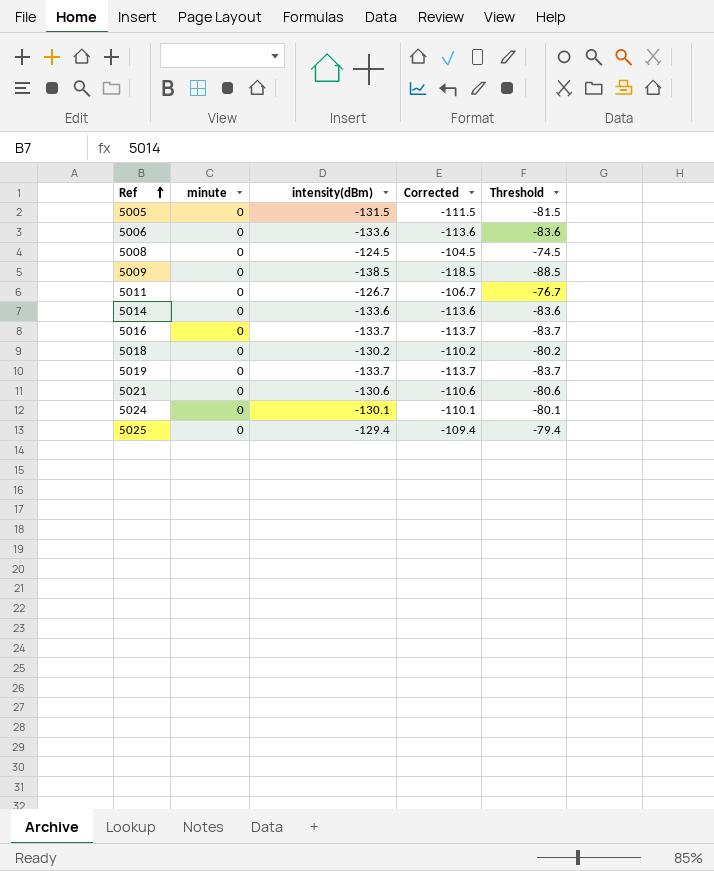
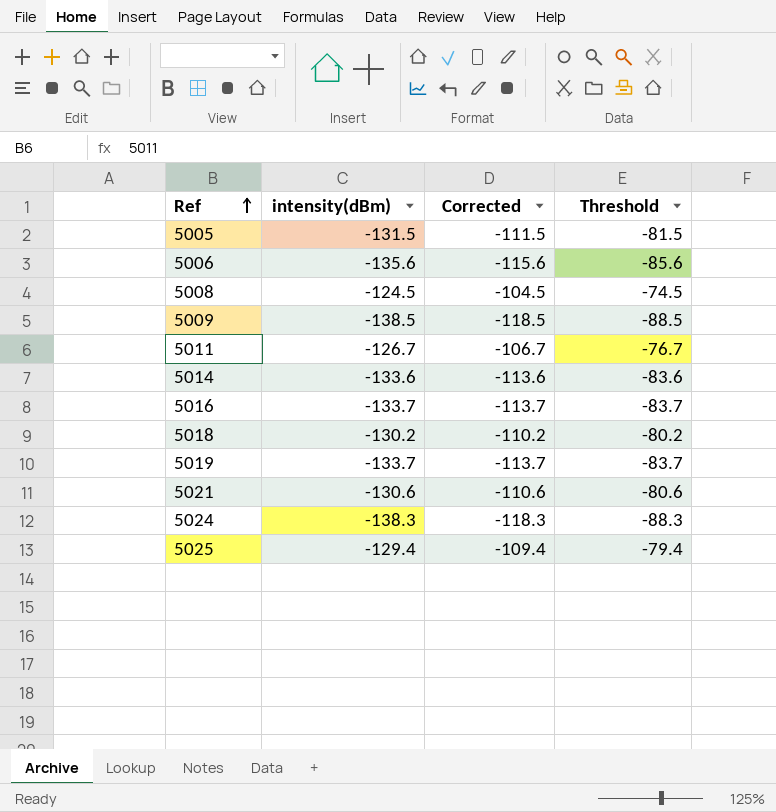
column minute | position: 2 -> none
5006 | intensity(dBm): -133.6 -> -135.6
5006 | Corrected: -113.6 -> -115.6
5006 | Threshold: -83.6 -> -85.6
5024 | intensity(dBm): -130.1 -> -138.3
5024 | Corrected: -110.1 -> -118.3
5024 | Threshold: -80.1 -> -88.3

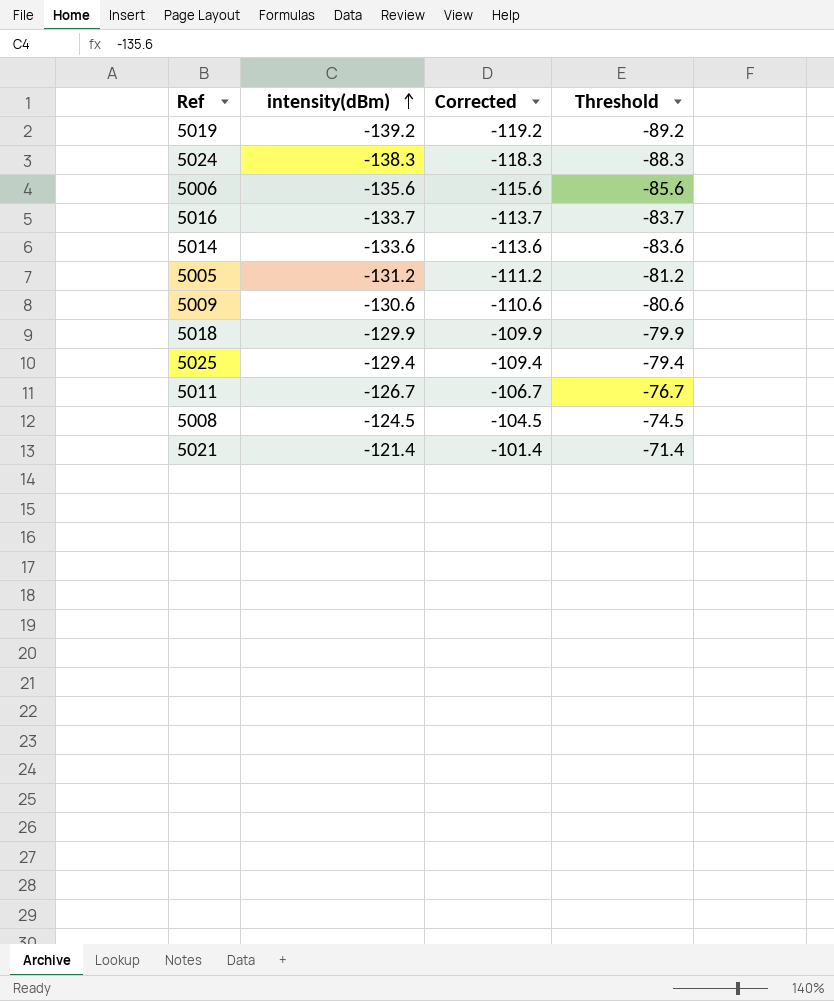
row order: Ref ascending -> intensity(dBm) ascending
5019 | intensity(dBm): -133.7 -> -139.2
5019 | Corrected: -113.7 -> -119.2
5019 | Threshold: -83.7 -> -89.2
5005 | intensity(dBm): -131.5 -> -131.2
5005 | Corrected: -111.5 -> -111.2
5005 | Threshold: -81.5 -> -81.2
5009 | intensity(dBm): -138.5 -> -130.6
5009 | Corrected: -118.5 -> -110.6
5009 | Threshold: -88.5 -> -80.6
5018 | intensity(dBm): -130.2 -> -129.9
5018 | Corrected: -110.2 -> -109.9
5018 | Threshold: -80.2 -> -79.9
5021 | intensity(dBm): -130.6 -> -121.4
5021 | Corrected: -110.6 -> -101.4
5021 | Threshold: -80.6 -> -71.4

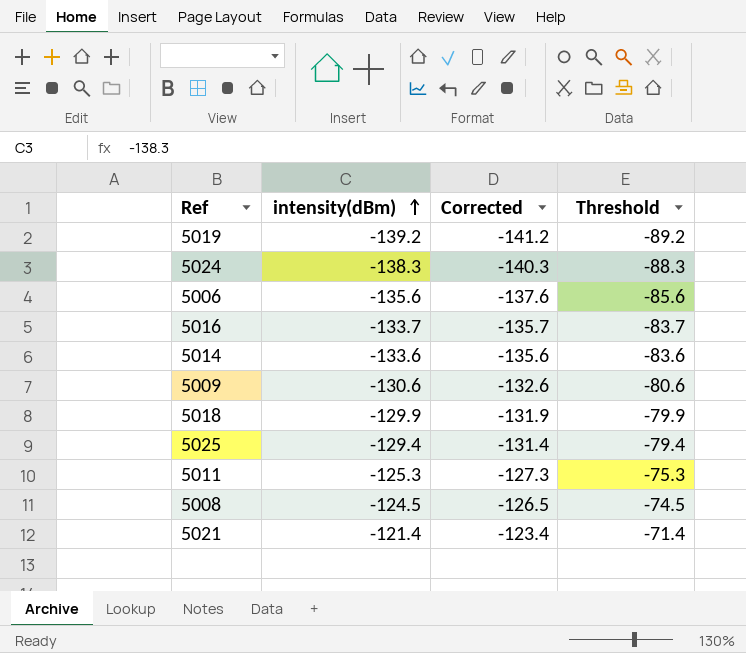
column Corrected | formula: [intensity(dBm)] + 20 -> [intensity(dBm)] - 2
row 5005: -131.2 | -111.2 | -81.2 -> none
5011 | intensity(dBm): -126.7 -> -125.3
5011 | Threshold: -76.7 -> -75.3

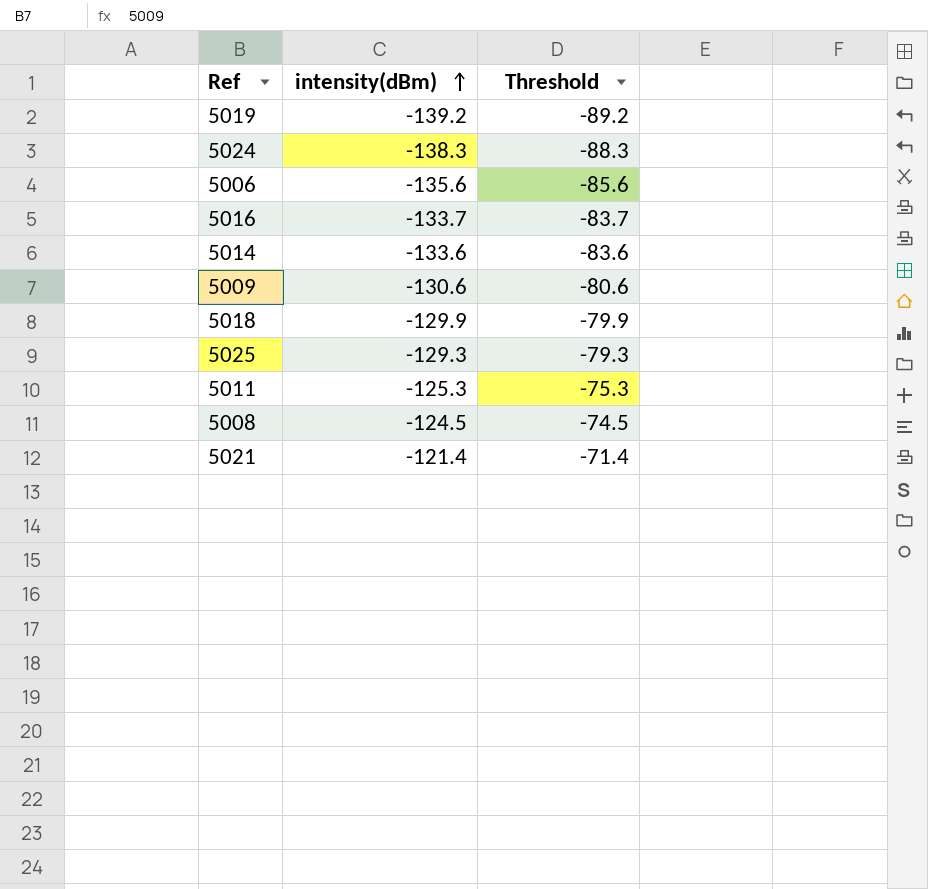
column Corrected | formula: [intensity(dBm)] - 2 -> none
5025 | intensity(dBm): -129.4 -> -129.3
5025 | Threshold: -79.4 -> -79.3

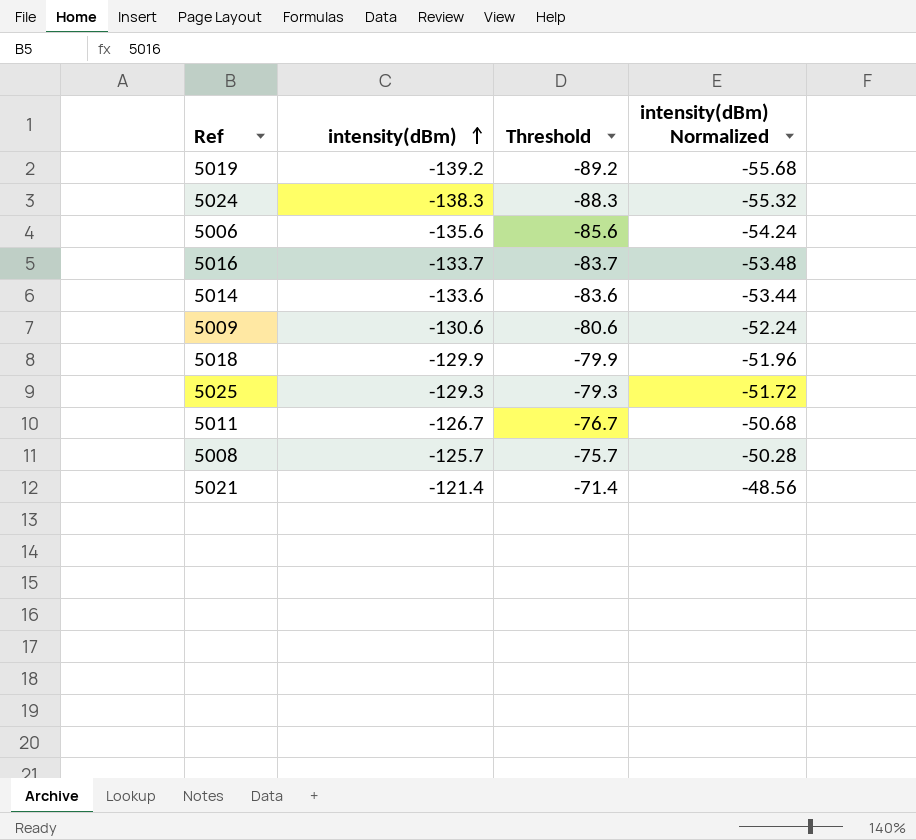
column intensity(dBm) Normalized | formula: none -> [intensity(dBm)] * 0.4
5011 | intensity(dBm): -125.3 -> -126.7
5011 | Threshold: -75.3 -> -76.7
5008 | intensity(dBm): -124.5 -> -125.7
5008 | Threshold: -74.5 -> -75.7

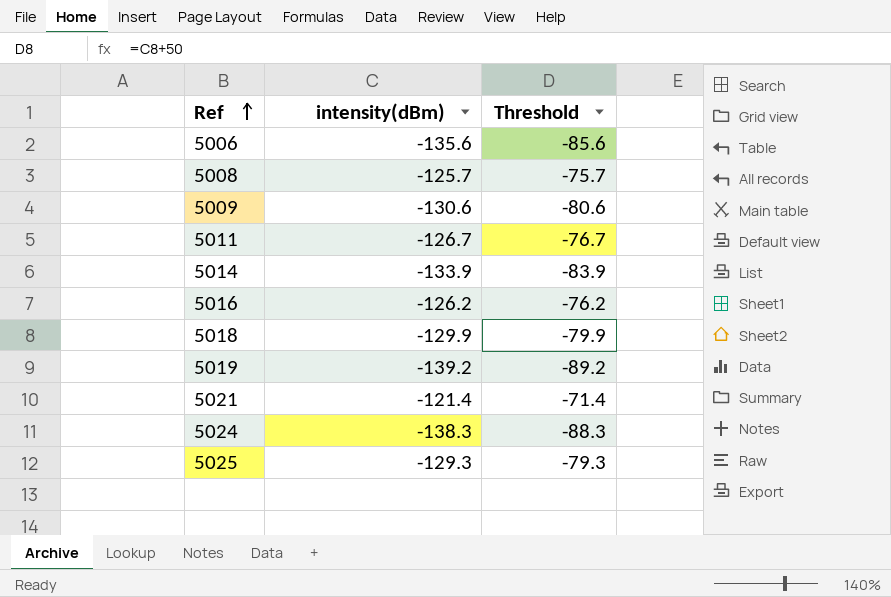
row order: intensity(dBm) ascending -> Ref ascending
column intensity(dBm) Normalized | formula: [intensity(dBm)] * 0.4 -> none
5014 | intensity(dBm): -133.6 -> -133.9
5014 | Threshold: -83.6 -> -83.9
5016 | intensity(dBm): -133.7 -> -126.2
5016 | Threshold: -83.7 -> -76.2

